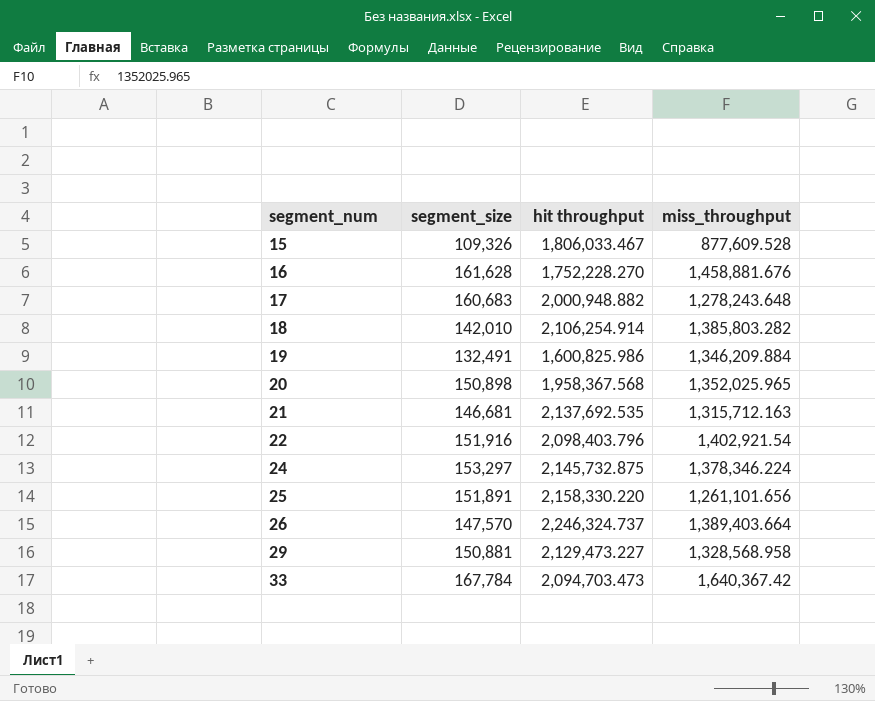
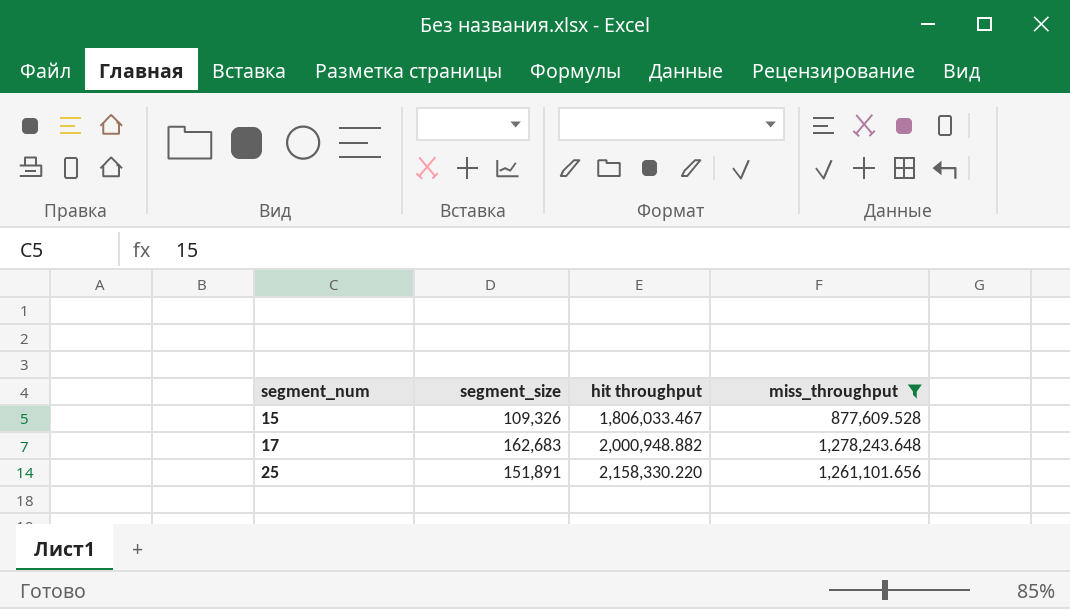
filter: none -> miss_throughput <= 1,278,243.648
17 | segment_size: 160,683 -> 162,683

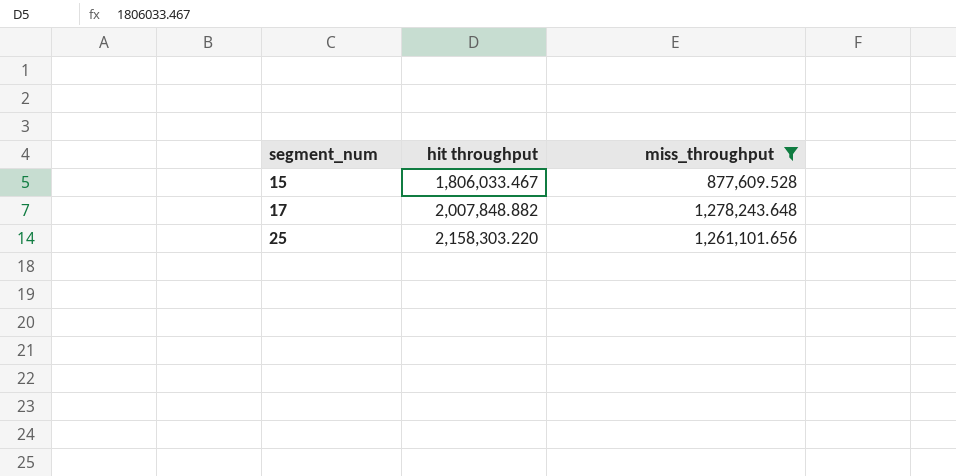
column segment_size | position: 2 -> none
17 | hit throughput: 2,000,948.882 -> 2,007,848.882
25 | hit throughput: 2,158,330.220 -> 2,158,303.220

